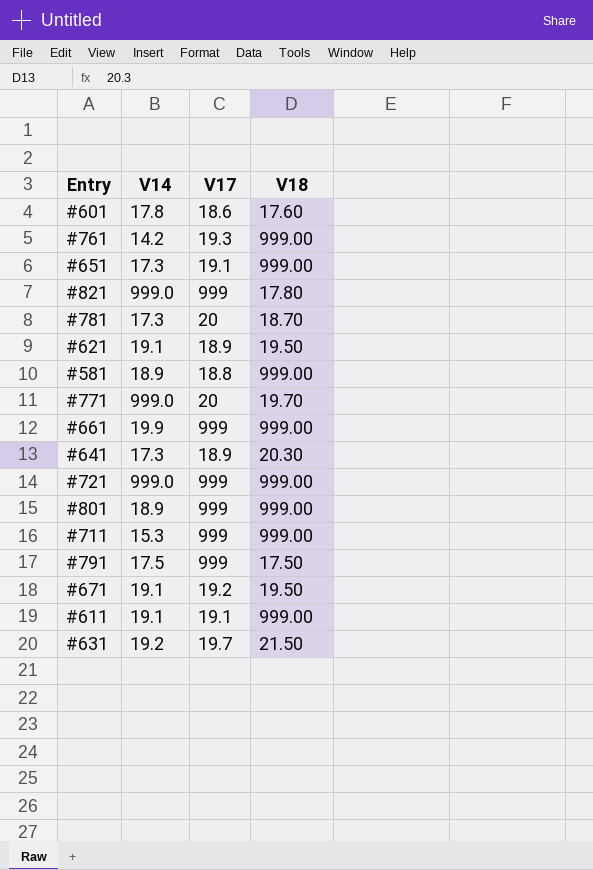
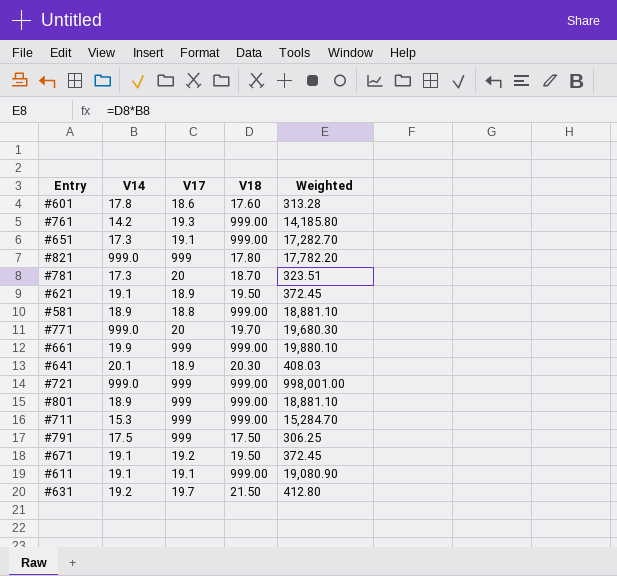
column Weighted | formula: none -> [V14] * [V18]
#641 | V14: 17.3 -> 20.1

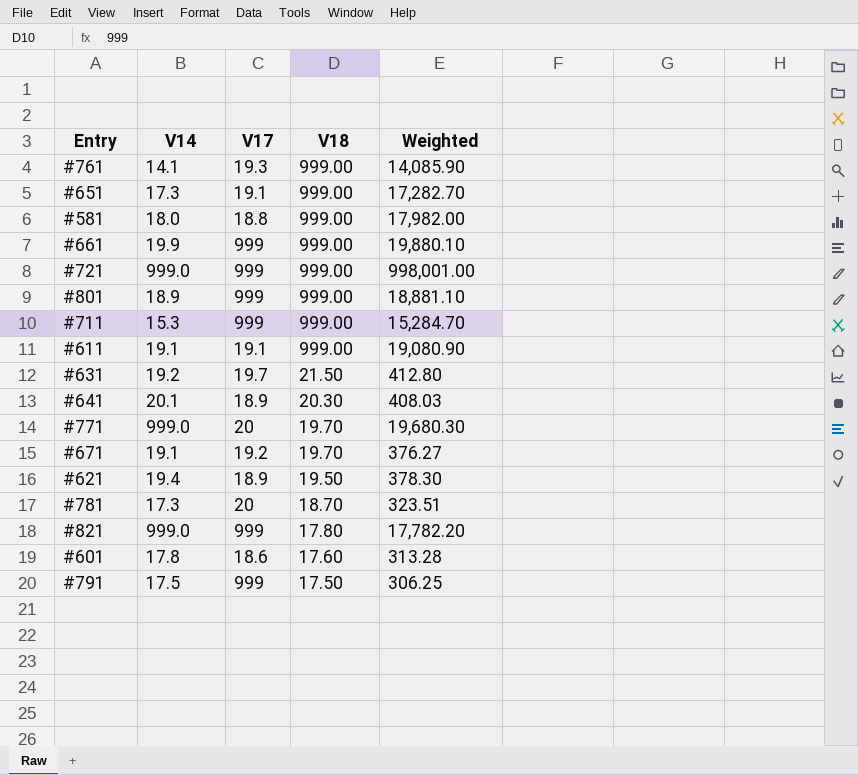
row order: none -> V18 descending
#761 | V14: 14.2 -> 14.1
#761 | Weighted: 14,185.80 -> 14,085.90
#581 | V14: 18.9 -> 18.0
#581 | Weighted: 18,881.10 -> 17,982.00
#671 | V18: 19.50 -> 19.70
#671 | Weighted: 372.45 -> 376.27
#621 | V14: 19.1 -> 19.4
#621 | Weighted: 372.45 -> 378.30

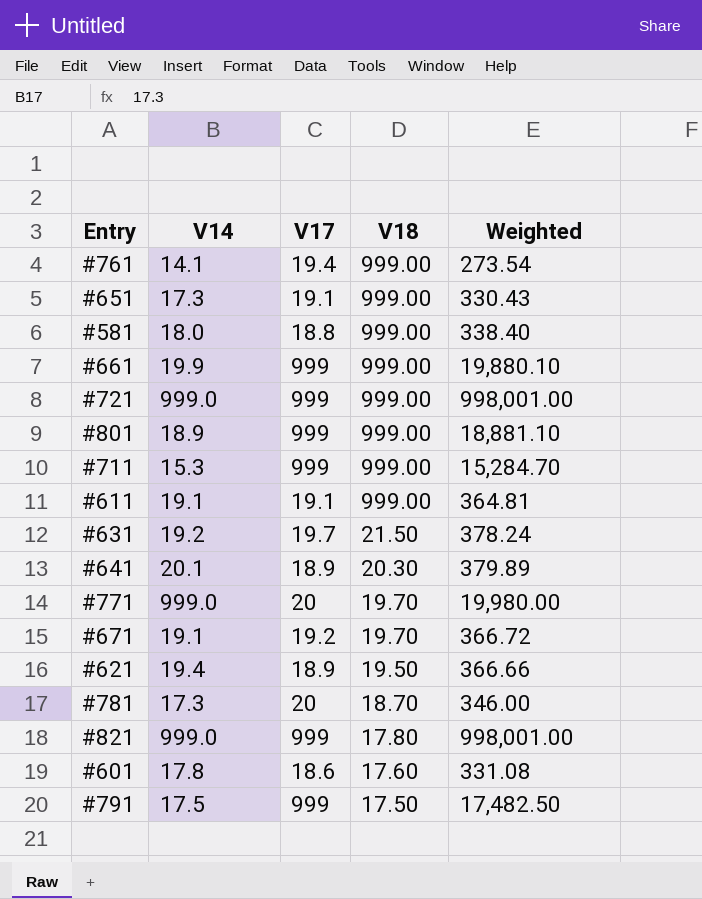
column Weighted | formula: [V14] * [V18] -> [V14] * [V17]
#761 | V17: 19.3 -> 19.4

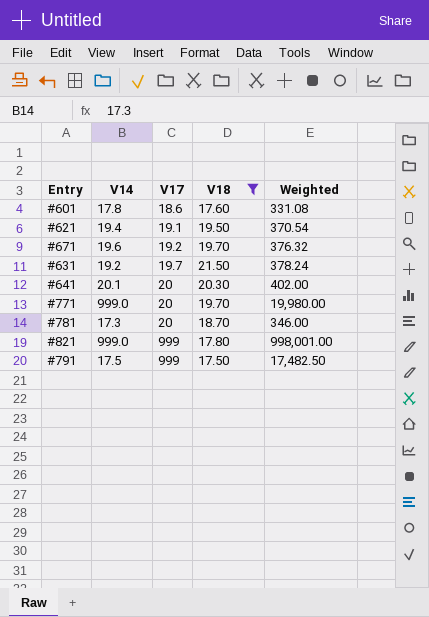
filter: none -> V18 != 999.00
row order: V18 descending -> V17 ascending
#621 | V17: 18.9 -> 19.1
#621 | Weighted: 366.66 -> 370.54
#671 | V14: 19.1 -> 19.6
#671 | Weighted: 366.72 -> 376.32
#641 | V17: 18.9 -> 20
#641 | Weighted: 379.89 -> 402.00

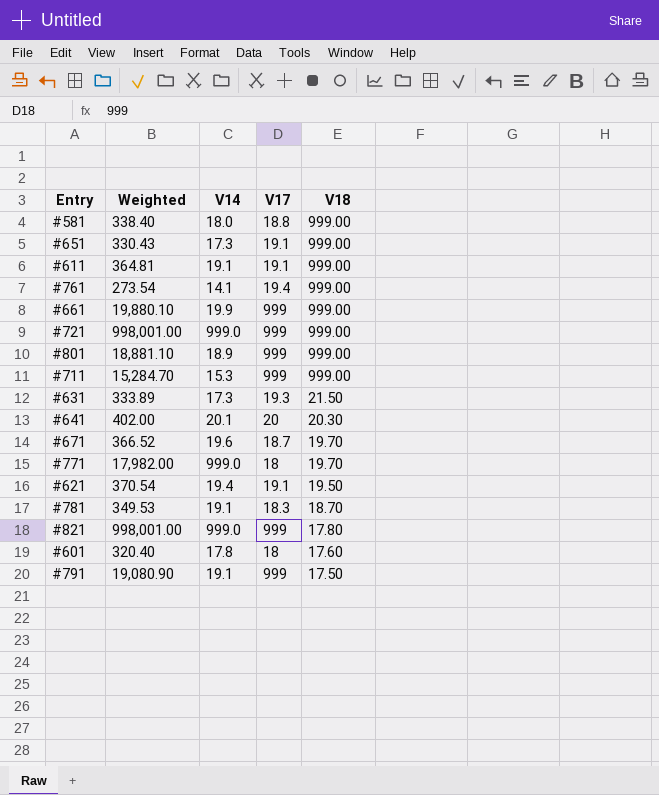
filter: V18 != 999.00 -> none
row order: V17 ascending -> V18 descending
column Weighted | position: 5 -> 2
#631 | Weighted: 378.24 -> 333.89
#631 | V14: 19.2 -> 17.3
#631 | V17: 19.7 -> 19.3
#671 | Weighted: 376.32 -> 366.52
#671 | V17: 19.2 -> 18.7
#771 | Weighted: 19,980.00 -> 17,982.00
#771 | V17: 20 -> 18
#781 | Weighted: 346.00 -> 349.53
#781 | V14: 17.3 -> 19.1
#781 | V17: 20 -> 18.3
#601 | Weighted: 331.08 -> 320.40
#601 | V17: 18.6 -> 18
#791 | Weighted: 17,482.50 -> 19,080.90
#791 | V14: 17.5 -> 19.1

